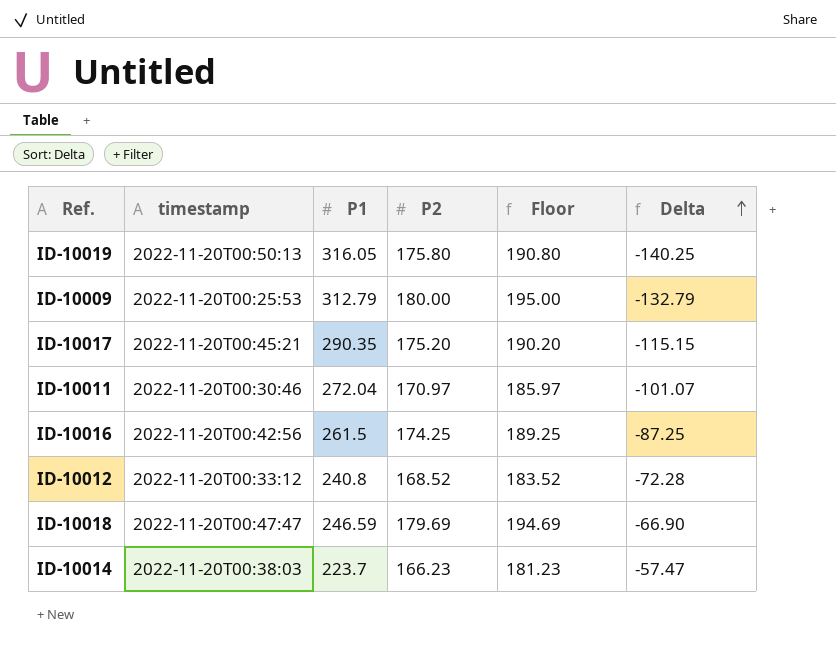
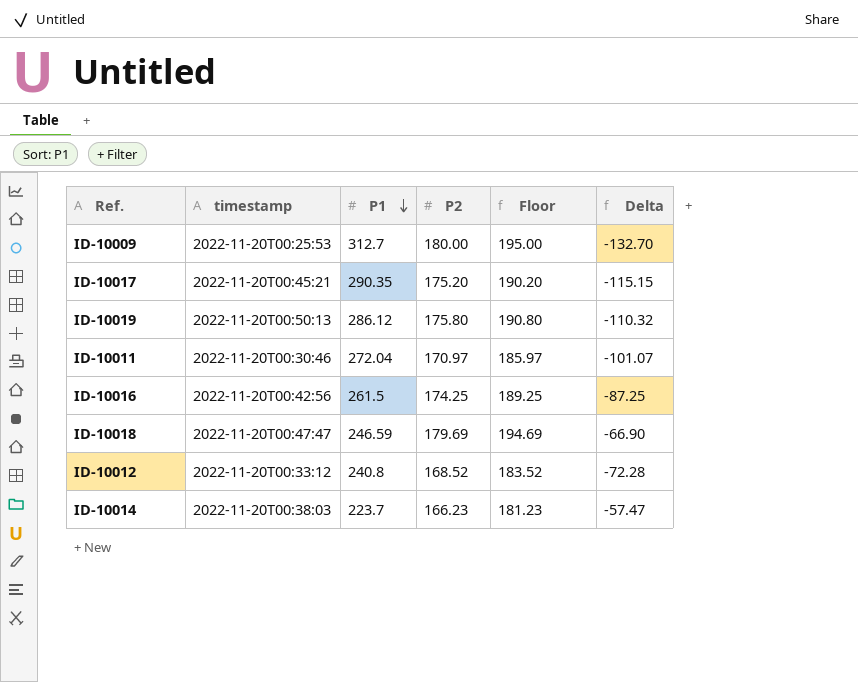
row order: Delta ascending -> P1 descending
ID-10009 | P1: 312.79 -> 312.7
ID-10009 | Delta: -132.79 -> -132.70
ID-10019 | P1: 316.05 -> 286.12
ID-10019 | Delta: -140.25 -> -110.32

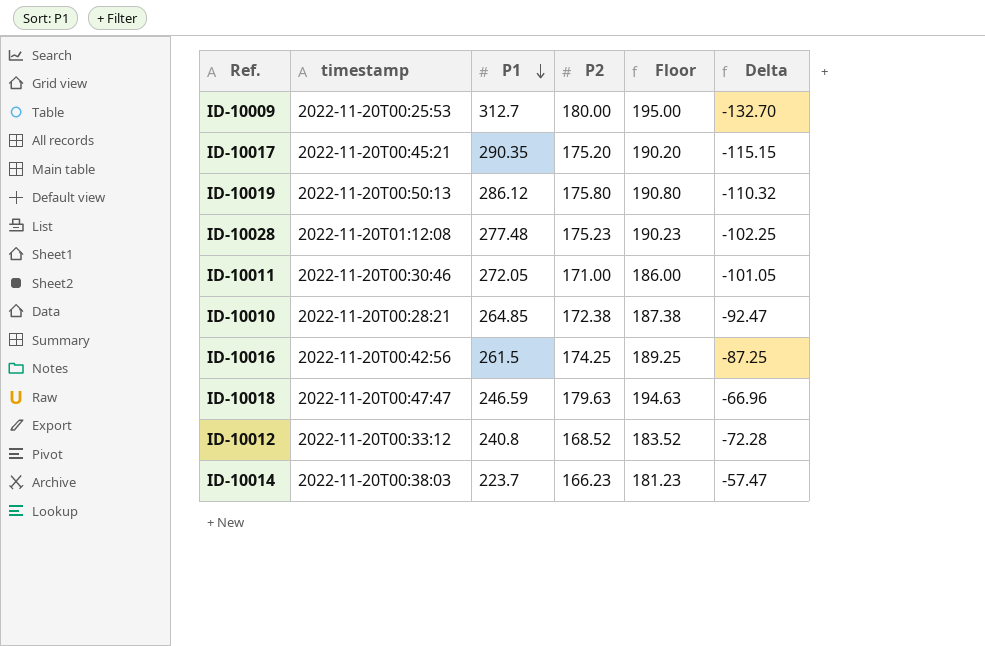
row ID-10028: none -> 2022-11-20T01:12:08 | 277.48 | 175.23 | 190.23 | -102.25
ID-10011 | P1: 272.04 -> 272.05
ID-10011 | P2: 170.97 -> 171.00
ID-10011 | Floor: 185.97 -> 186.00
ID-10011 | Delta: -101.07 -> -101.05
row ID-10010: none -> 2022-11-20T00:28:21 | 264.85 | 172.38 | 187.38 | -92.47
ID-10018 | P2: 179.69 -> 179.63
ID-10018 | Floor: 194.69 -> 194.63
ID-10018 | Delta: -66.90 -> -66.96

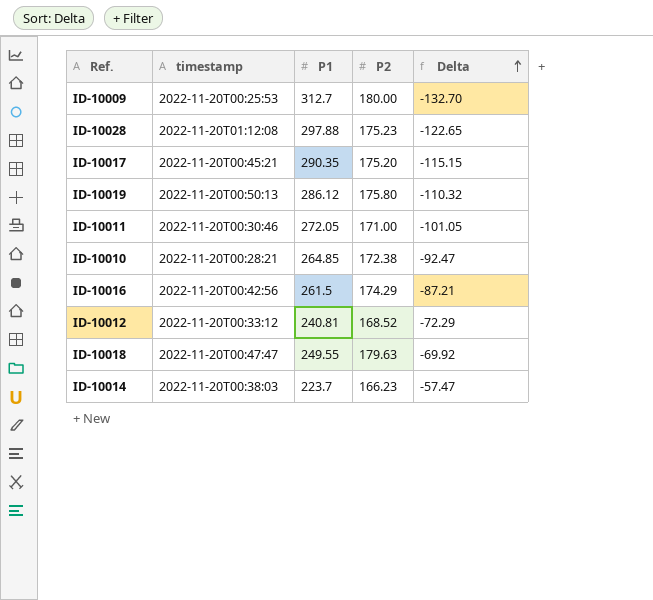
row order: P1 descending -> Delta ascending
column Floor | formula: [P2] + 15 -> none
ID-10028 | P1: 277.48 -> 297.88
ID-10028 | Delta: -102.25 -> -122.65
ID-10016 | P2: 174.25 -> 174.29
ID-10016 | Delta: -87.25 -> -87.21
ID-10012 | P1: 240.8 -> 240.81
ID-10012 | Delta: -72.28 -> -72.29
ID-10018 | P1: 246.59 -> 249.55
ID-10018 | Delta: -66.96 -> -69.92

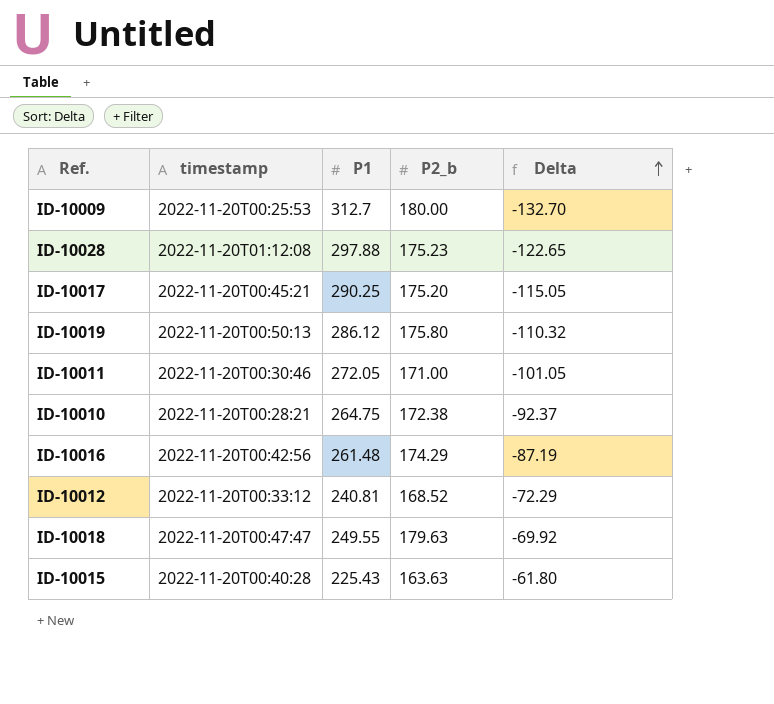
column name: P2 -> P2_b
row ID-10014: 2022-11-20T00:38:03 | 223.7 | 166.23 | -57.47 -> none
ID-10017 | P1: 290.35 -> 290.25
ID-10017 | Delta: -115.15 -> -115.05
ID-10010 | P1: 264.85 -> 264.75
ID-10010 | Delta: -92.47 -> -92.37
ID-10016 | P1: 261.5 -> 261.48
ID-10016 | Delta: -87.21 -> -87.19
row ID-10015: none -> 2022-11-20T00:40:28 | 225.43 | 163.63 | -61.80

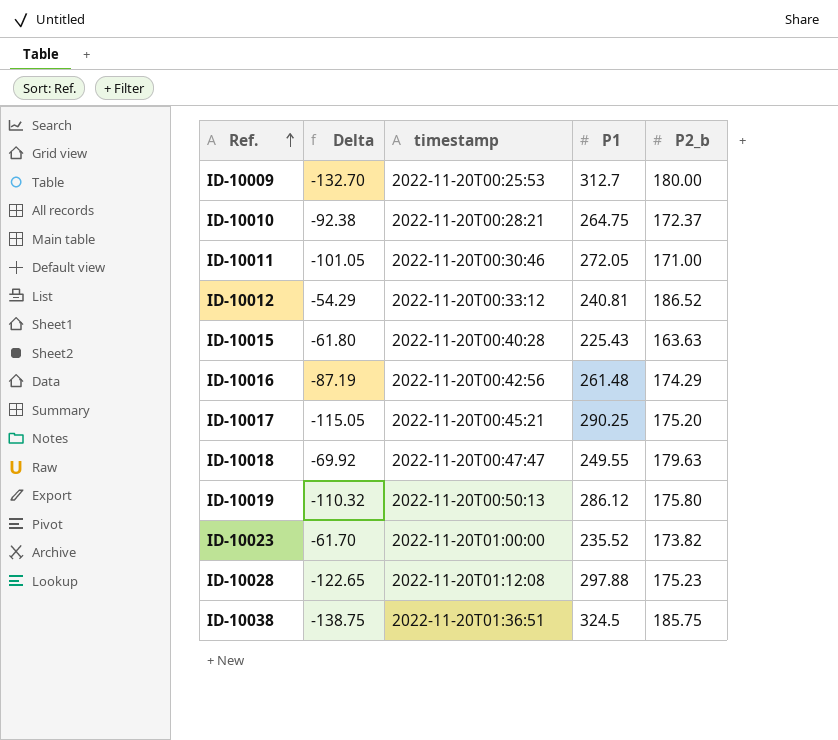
row order: Delta ascending -> Ref. ascending
column Delta | position: 5 -> 2
ID-10010 | Delta: -92.37 -> -92.38
ID-10010 | P2_b: 172.38 -> 172.37
ID-10012 | Delta: -72.29 -> -54.29
ID-10012 | P2_b: 168.52 -> 186.52
row ID-10023: none -> -61.70 | 2022-11-20T01:00:00 | 235.52 | 173.82
row ID-10038: none -> -138.75 | 2022-11-20T01:36:51 | 324.5 | 185.75

